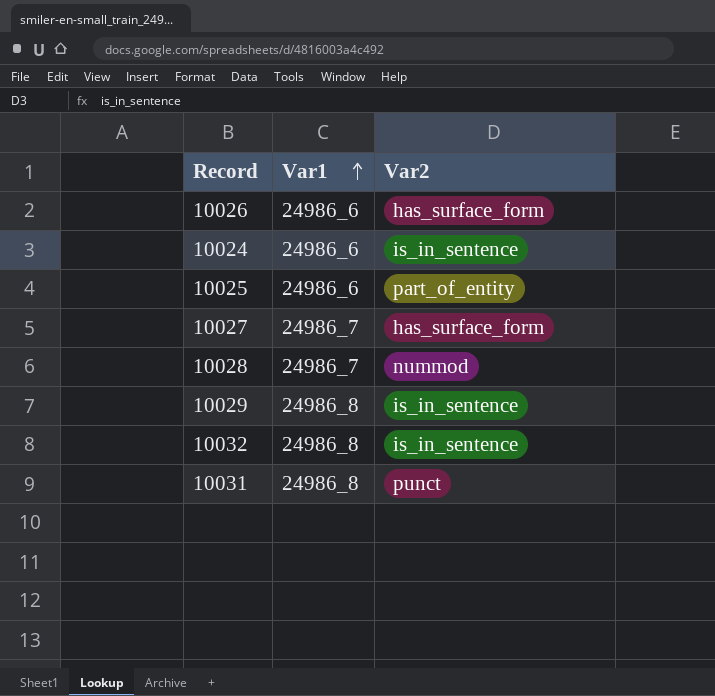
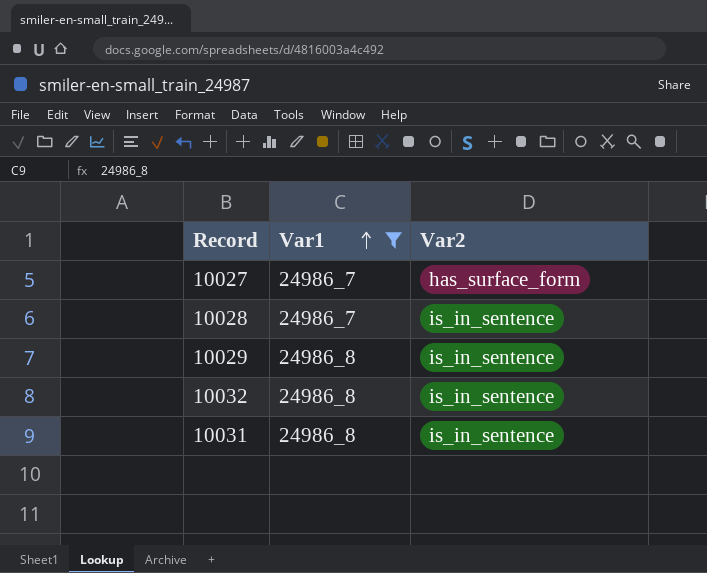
filter: none -> Var1 != 24986_6
10028 | Var2: nummod -> is_in_sentence
10031 | Var2: punct -> is_in_sentence

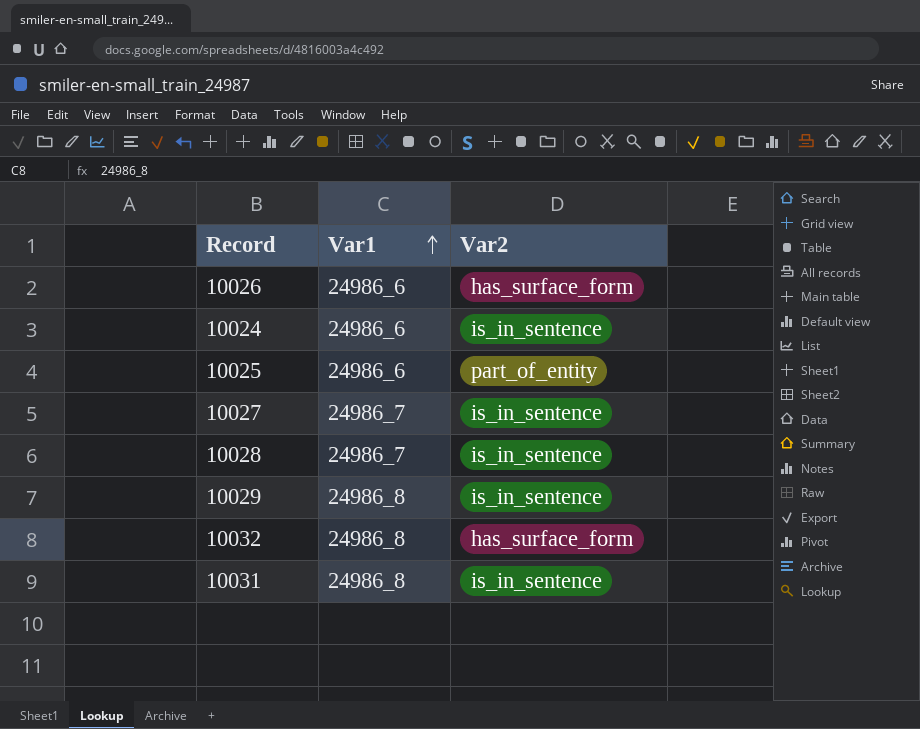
filter: Var1 != 24986_6 -> none
10027 | Var2: has_surface_form -> is_in_sentence
10032 | Var2: is_in_sentence -> has_surface_form

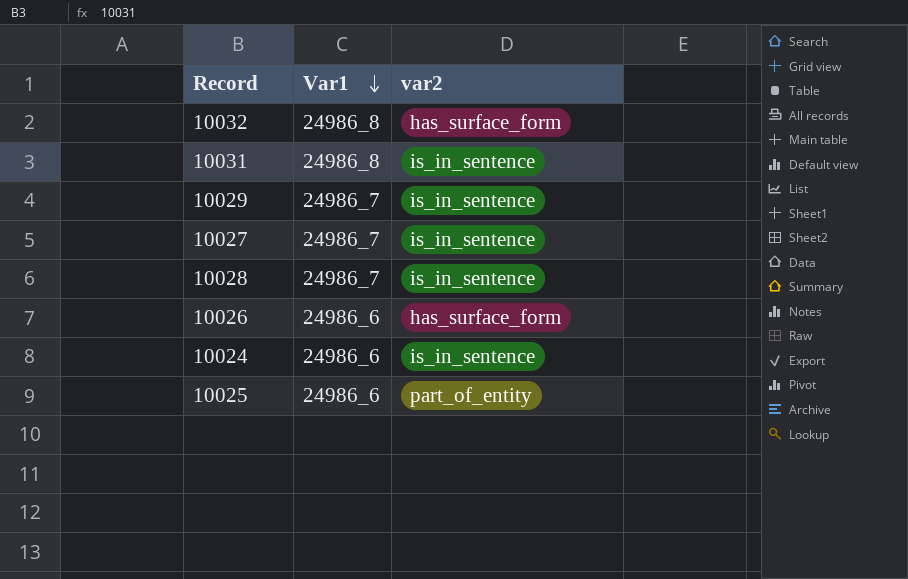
row order: Var1 ascending -> Var1 descending
column name: Var2 -> var2
10029 | Var1: 24986_8 -> 24986_7

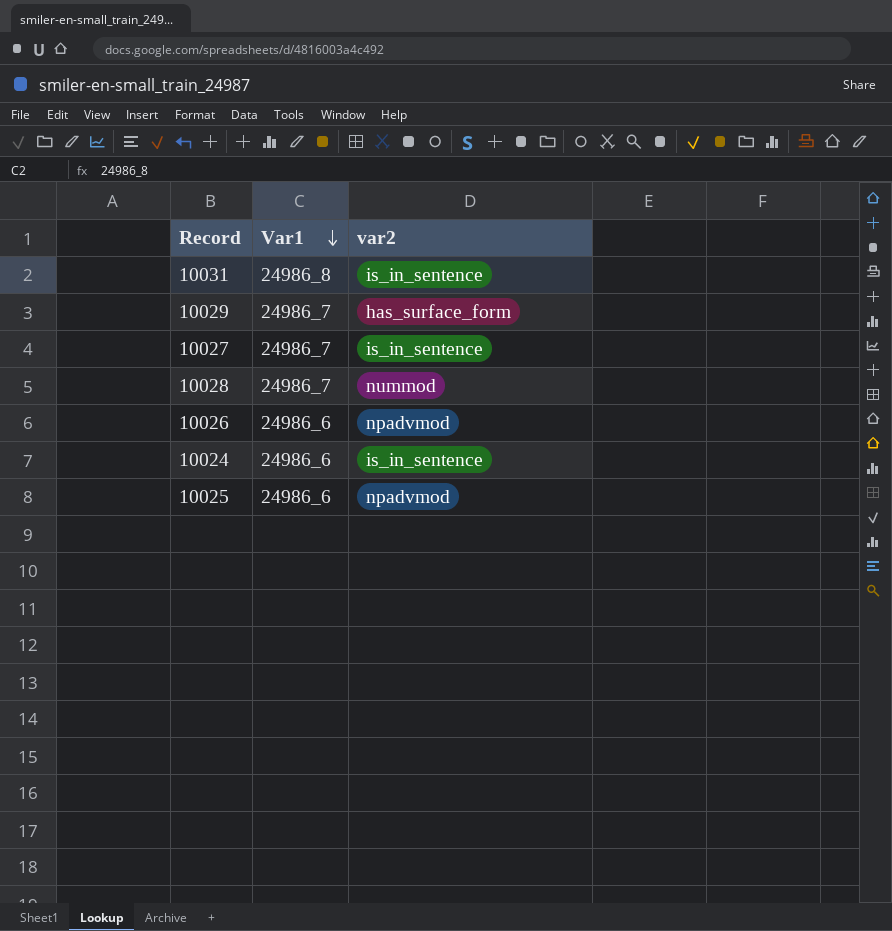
row 10032: 24986_8 | has_surface_form -> none
10029 | var2: is_in_sentence -> has_surface_form
10028 | var2: is_in_sentence -> nummod
10026 | var2: has_surface_form -> npadvmod
10025 | var2: part_of_entity -> npadvmod

